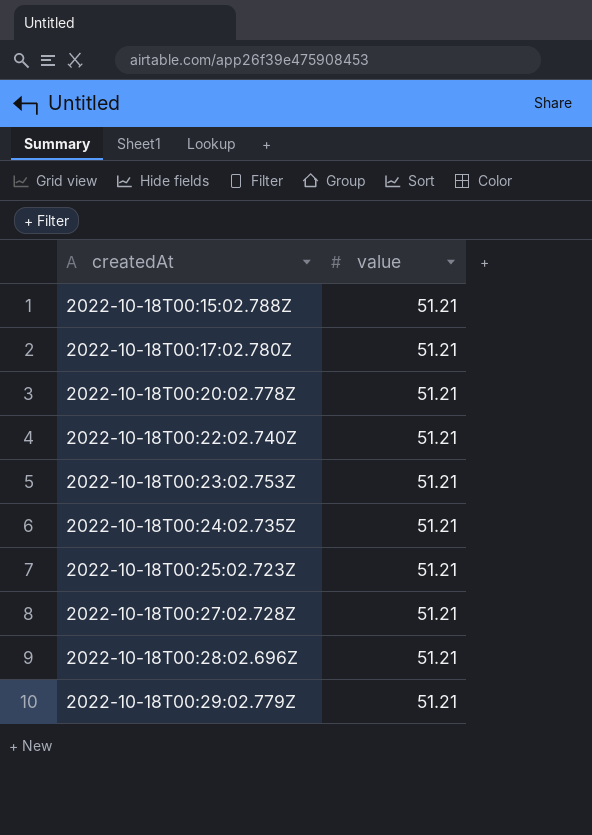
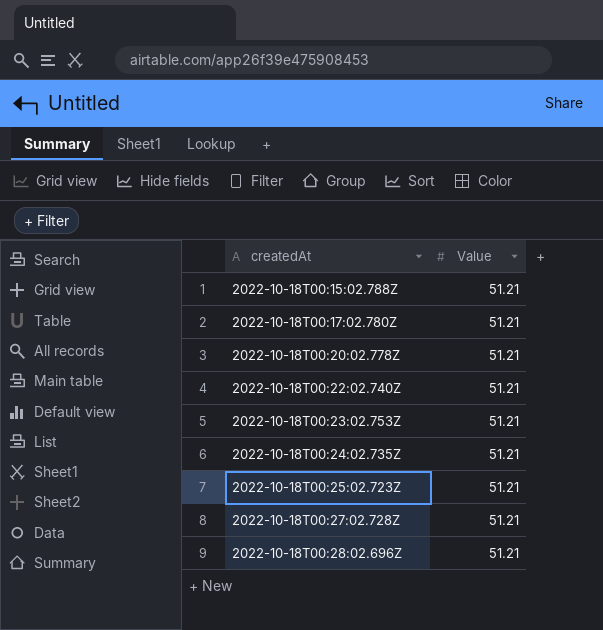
column name: value -> Value
row 2022-10-18T00:29:02.779Z: 51.21 -> none

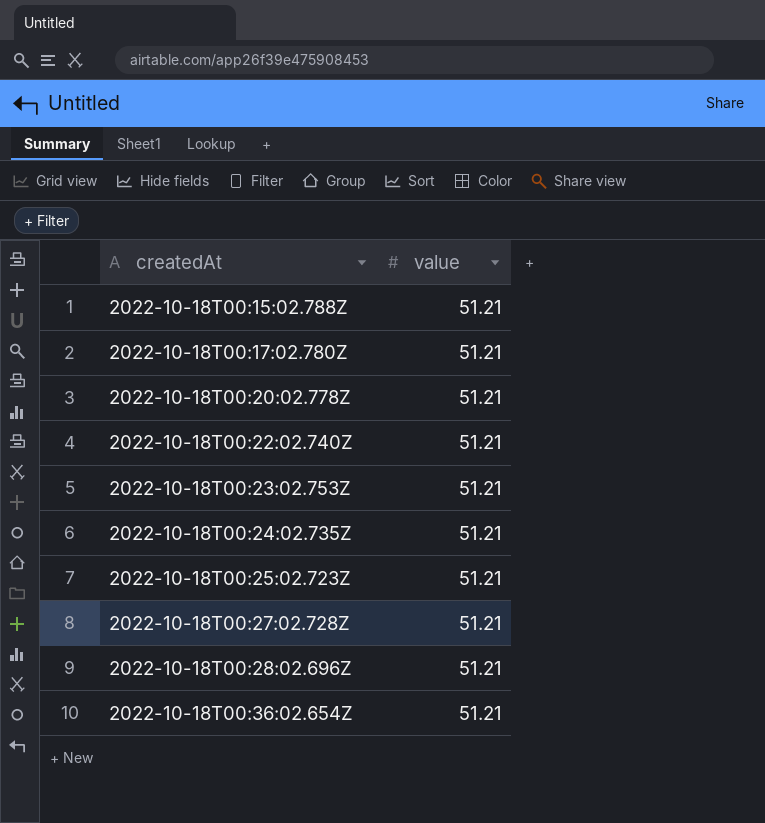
column name: Value -> value
row 2022-10-18T00:36:02.654Z: none -> 51.21

